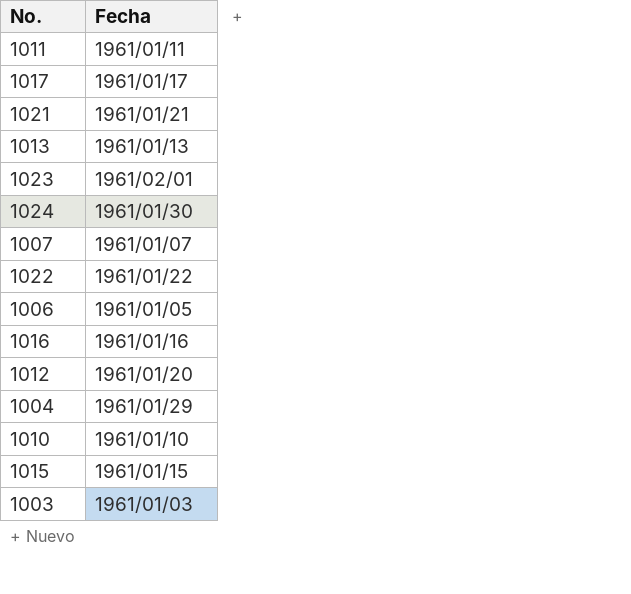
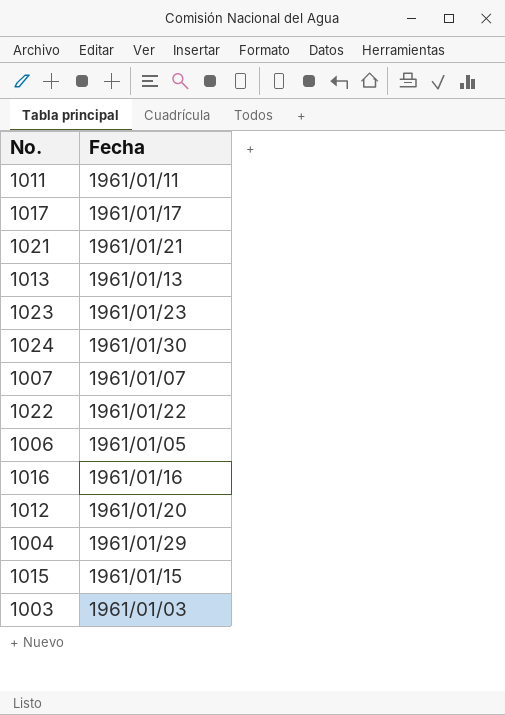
row 1010: 1961/01/10 -> none
1023 | Fecha: 1961/02/01 -> 1961/01/23

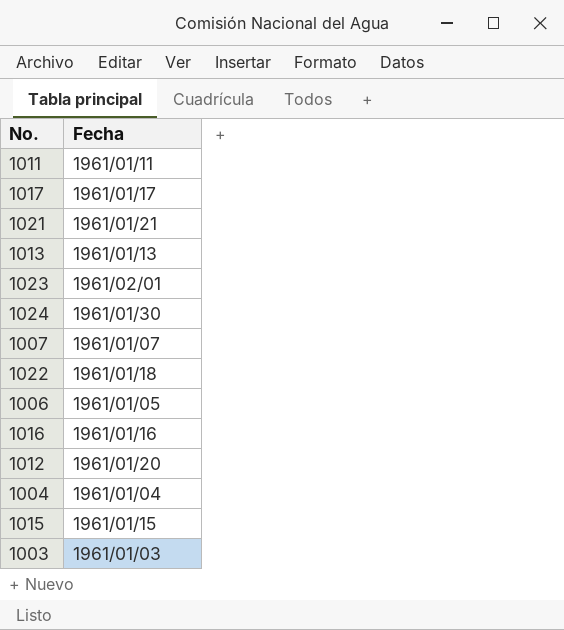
1023 | Fecha: 1961/01/23 -> 1961/02/01
1022 | Fecha: 1961/01/22 -> 1961/01/18
1004 | Fecha: 1961/01/29 -> 1961/01/04

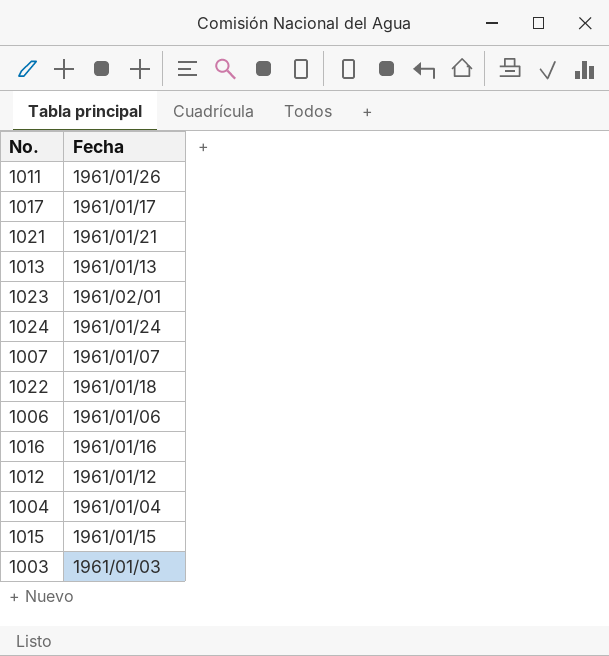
1011 | Fecha: 1961/01/11 -> 1961/01/26
1024 | Fecha: 1961/01/30 -> 1961/01/24
1006 | Fecha: 1961/01/05 -> 1961/01/06
1012 | Fecha: 1961/01/20 -> 1961/01/12

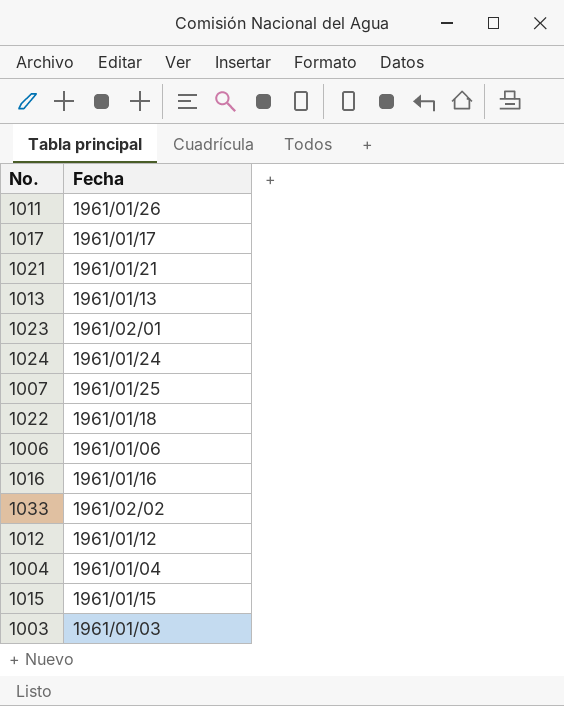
1007 | Fecha: 1961/01/07 -> 1961/01/25
row 1033: none -> 1961/02/02

